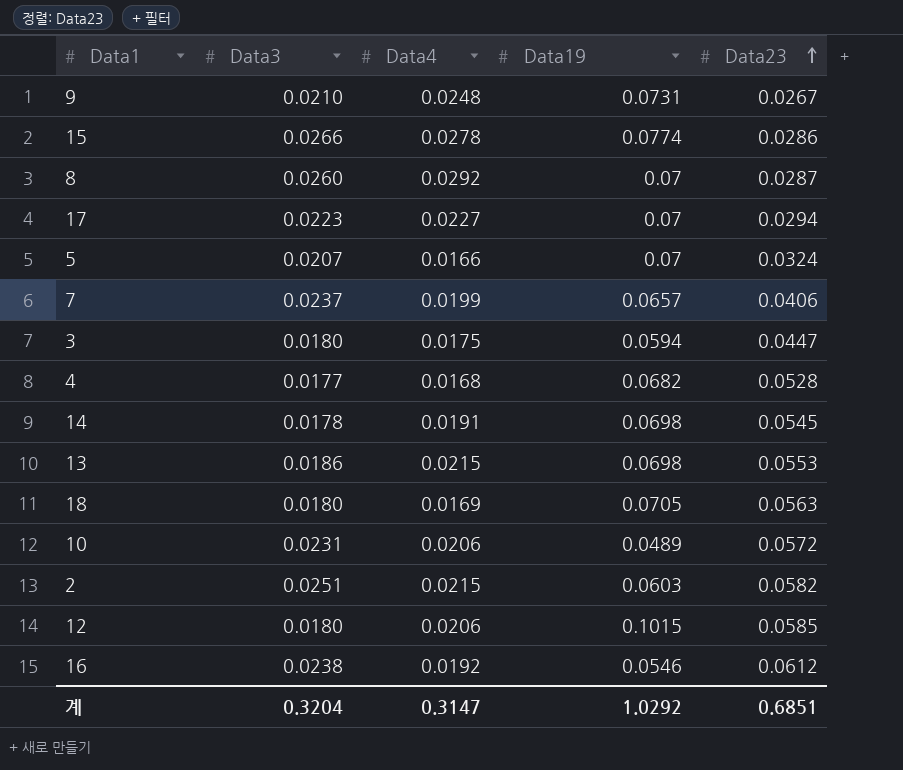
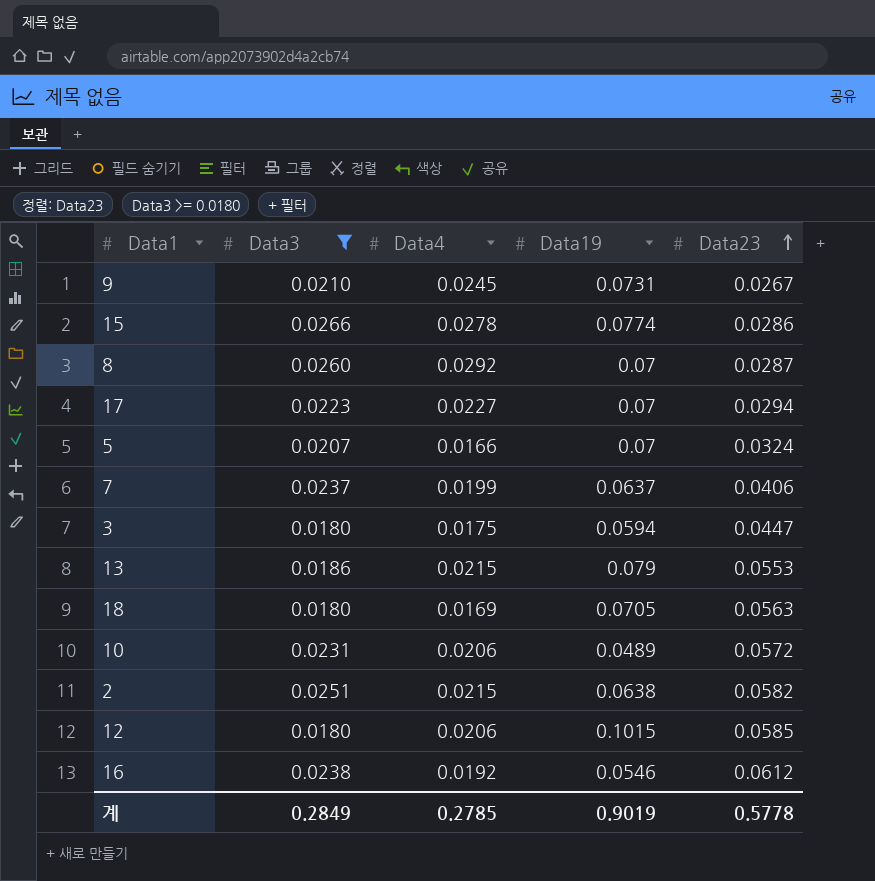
filter: none -> Data3 >= 0.0180
9 | Data4: 0.0248 -> 0.0245
7 | Data19: 0.0657 -> 0.0637
13 | Data19: 0.0698 -> 0.079
2 | Data19: 0.0603 -> 0.0638
계 | Data3: 0.3204 -> 0.2849
계 | Data4: 0.3147 -> 0.2785
계 | Data19: 1.0292 -> 0.9019
계 | Data23: 0.6851 -> 0.5778

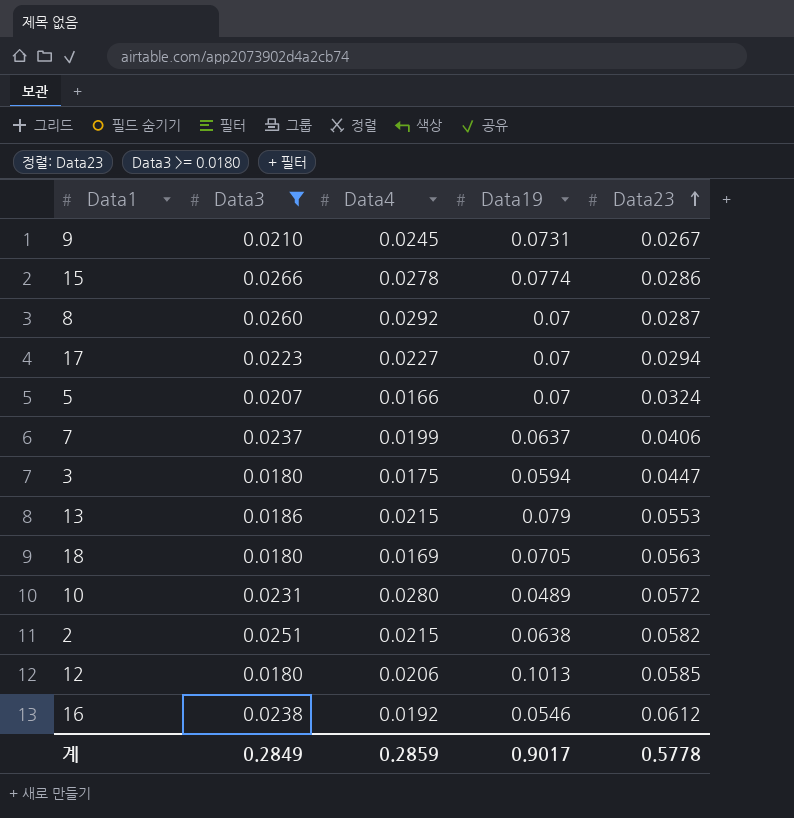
10 | Data4: 0.0206 -> 0.0280
12 | Data19: 0.1015 -> 0.1013
계 | Data4: 0.2785 -> 0.2859
계 | Data19: 0.9019 -> 0.9017

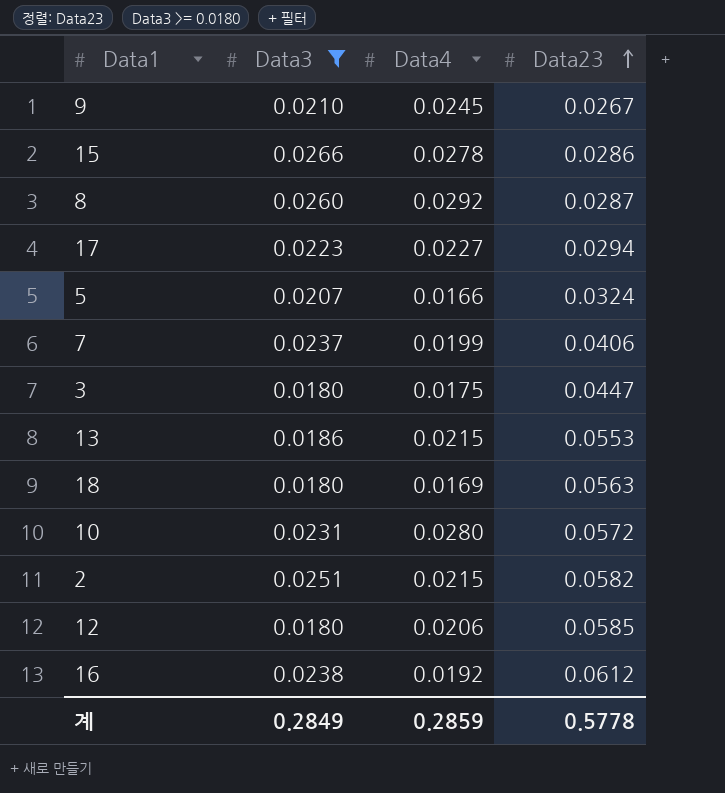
column Data19 | position: 4 -> none

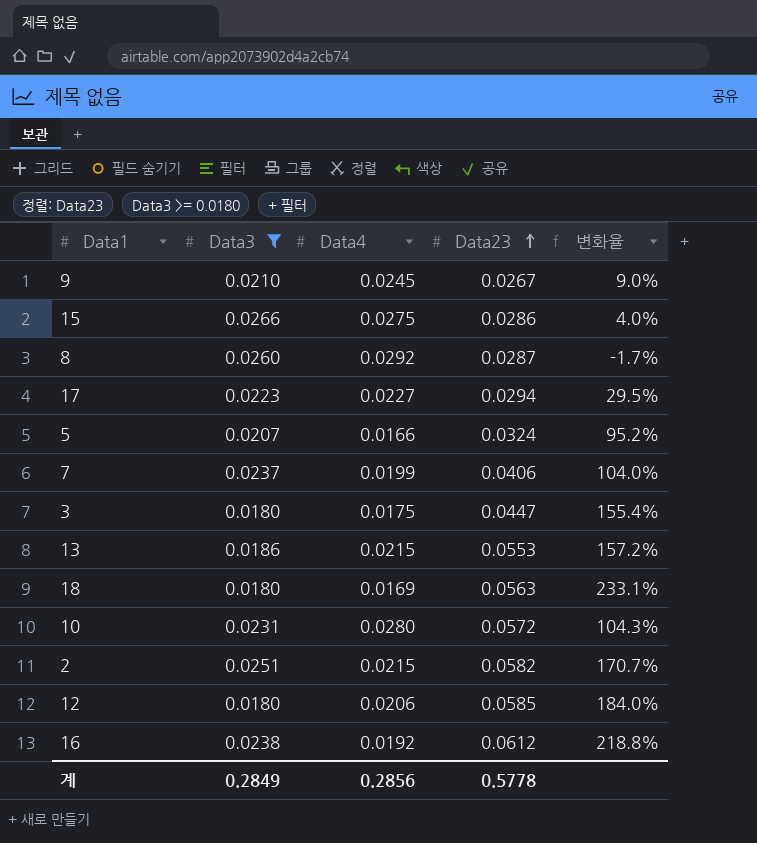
column 변화율 | formula: none -> ([Data23] - [Data4]) / [Data4]
15 | Data4: 0.0278 -> 0.0275
계 | Data4: 0.2859 -> 0.2856

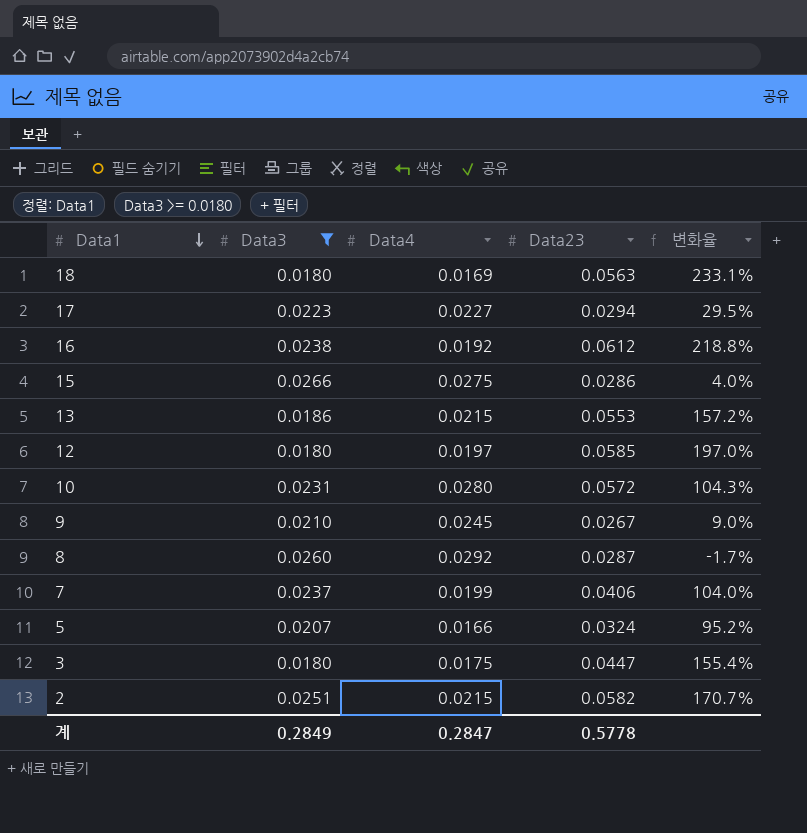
row order: Data23 ascending -> Data1 descending
12 | Data4: 0.0206 -> 0.0197
12 | 변화율: 184.0% -> 197.0%
계 | Data4: 0.2856 -> 0.2847

